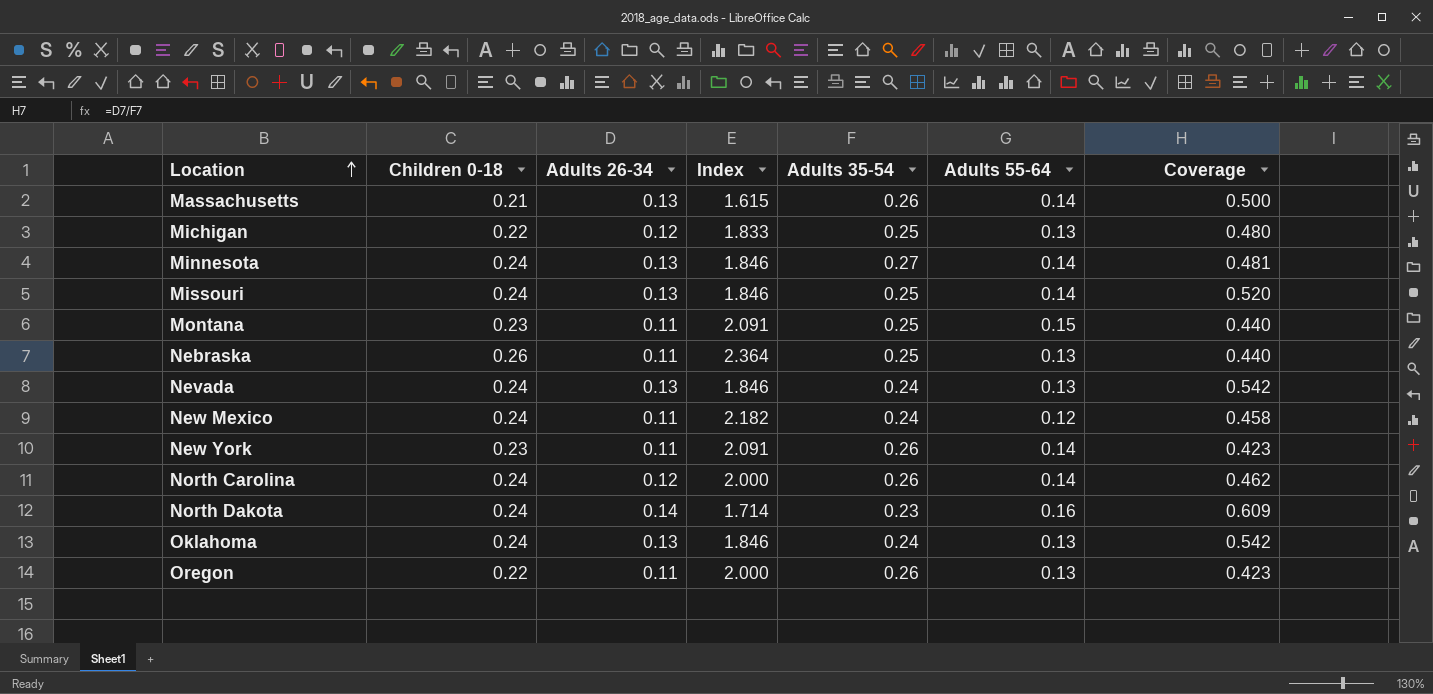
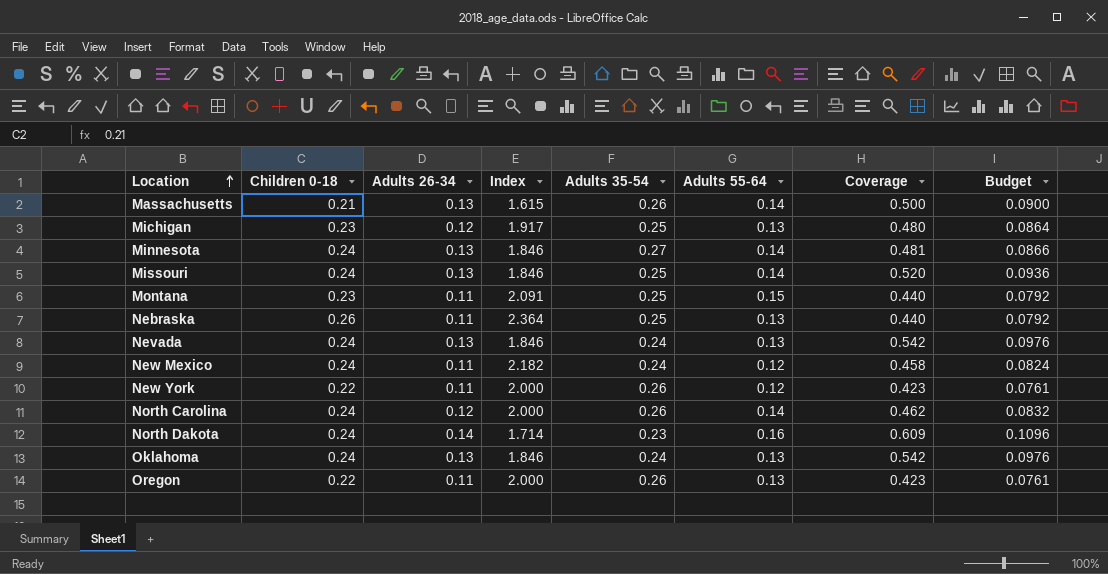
column Budget | formula: none -> [Coverage] * 0.18
Michigan | Children 0-18: 0.22 -> 0.23
Michigan | Index: 1.833 -> 1.917
New York | Children 0-18: 0.23 -> 0.22
New York | Index: 2.091 -> 2.000
New York | Adults 55-64: 0.14 -> 0.12

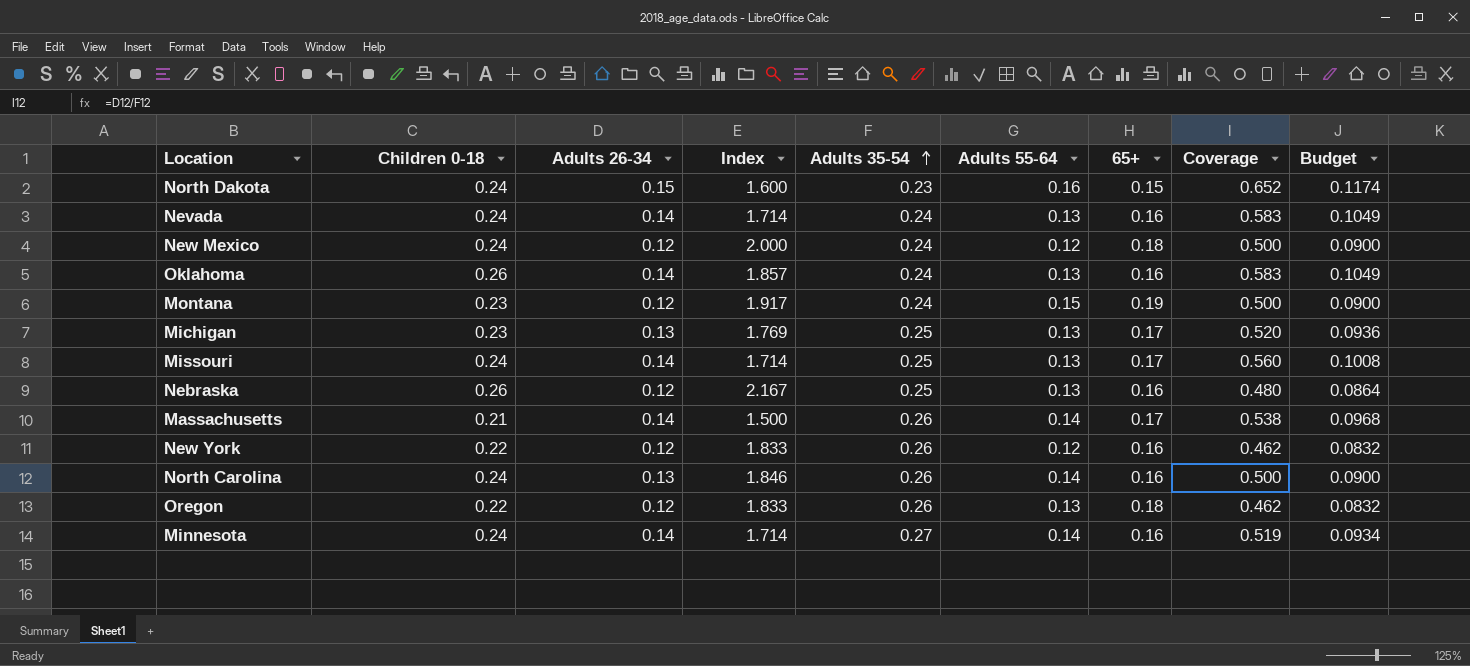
row order: Location ascending -> Adults 35-54 ascending
column 65+ | position: none -> 7
North Dakota | Adults 26-34: 0.14 -> 0.15
North Dakota | Index: 1.714 -> 1.600
North Dakota | Coverage: 0.609 -> 0.652
North Dakota | Budget: 0.1096 -> 0.1174
Nevada | Adults 26-34: 0.13 -> 0.14
Nevada | Index: 1.846 -> 1.714
Nevada | Coverage: 0.542 -> 0.583
Nevada | Budget: 0.0976 -> 0.1049
New Mexico | Adults 26-34: 0.11 -> 0.12
New Mexico | Index: 2.182 -> 2.000
New Mexico | Coverage: 0.458 -> 0.500
New Mexico | Budget: 0.0824 -> 0.0900
Oklahoma | Children 0-18: 0.24 -> 0.26
Oklahoma | Adults 26-34: 0.13 -> 0.14
Oklahoma | Index: 1.846 -> 1.857
Oklahoma | Coverage: 0.542 -> 0.583
Oklahoma | Budget: 0.0976 -> 0.1049
Montana | Adults 26-34: 0.11 -> 0.12
Montana | Index: 2.091 -> 1.917
Montana | Adults 35-54: 0.25 -> 0.24
Montana | Coverage: 0.440 -> 0.500
Montana | Budget: 0.0792 -> 0.0900
Michigan | Adults 26-34: 0.12 -> 0.13
Michigan | Index: 1.917 -> 1.769
Michigan | Coverage: 0.480 -> 0.520
Michigan | Budget: 0.0864 -> 0.0936
Missouri | Adults 26-34: 0.13 -> 0.14
Missouri | Index: 1.846 -> 1.714
Missouri | Adults 55-64: 0.14 -> 0.13
Missouri | Coverage: 0.520 -> 0.560
Missouri | Budget: 0.0936 -> 0.1008
Nebraska | Adults 26-34: 0.11 -> 0.12
Nebraska | Index: 2.364 -> 2.167
Nebraska | Coverage: 0.440 -> 0.480
Nebraska | Budget: 0.0792 -> 0.0864
Massachusetts | Adults 26-34: 0.13 -> 0.14
Massachusetts | Index: 1.615 -> 1.500
Massachusetts | Coverage: 0.500 -> 0.538
Massachusetts | Budget: 0.0900 -> 0.0968
New York | Adults 26-34: 0.11 -> 0.12
New York | Index: 2.000 -> 1.833
New York | Coverage: 0.423 -> 0.462
New York | Budget: 0.0761 -> 0.0832
North Carolina | Adults 26-34: 0.12 -> 0.13
North Carolina | Index: 2.000 -> 1.846
North Carolina | Coverage: 0.462 -> 0.500
North Carolina | Budget: 0.0832 -> 0.0900
Oregon | Adults 26-34: 0.11 -> 0.12
Oregon | Index: 2.000 -> 1.833
Oregon | Coverage: 0.423 -> 0.462
Oregon | Budget: 0.0761 -> 0.0832
Minnesota | Adults 26-34: 0.13 -> 0.14
Minnesota | Index: 1.846 -> 1.714
Minnesota | Coverage: 0.481 -> 0.519
Minnesota | Budget: 0.0866 -> 0.0934

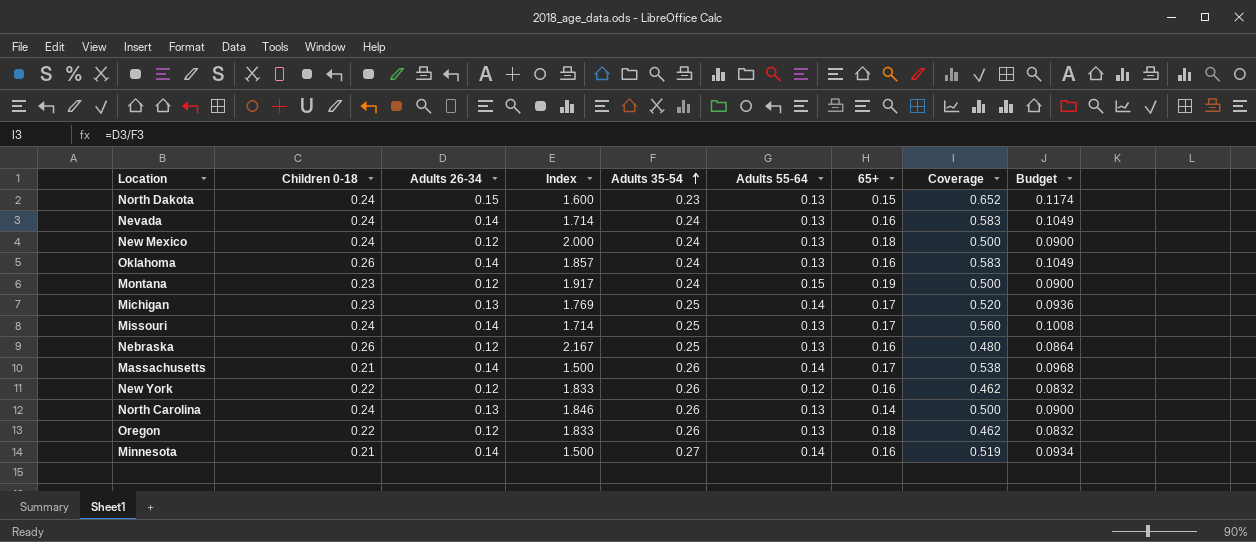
North Dakota | Adults 55-64: 0.16 -> 0.13
New Mexico | Adults 55-64: 0.12 -> 0.13
Michigan | Adults 55-64: 0.13 -> 0.14
North Carolina | Adults 55-64: 0.14 -> 0.13
North Carolina | 65+: 0.16 -> 0.14
Minnesota | Children 0-18: 0.24 -> 0.21
Minnesota | Index: 1.714 -> 1.500

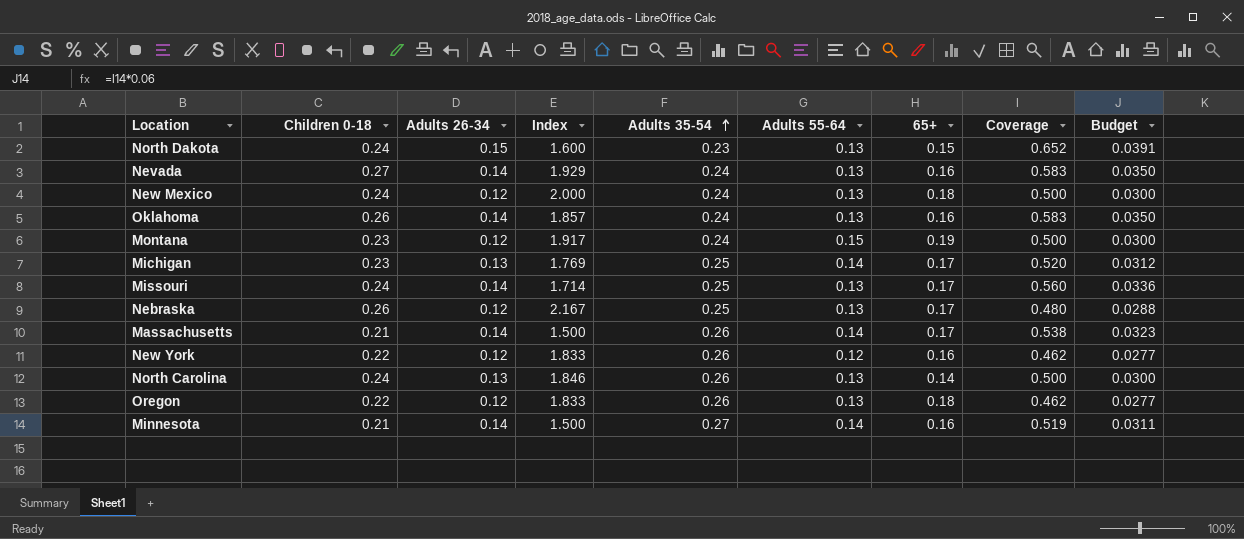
column Budget | formula: [Coverage] * 0.18 -> [Coverage] * 0.06
Nevada | Children 0-18: 0.24 -> 0.27
Nevada | Index: 1.714 -> 1.929
Nebraska | 65+: 0.16 -> 0.17

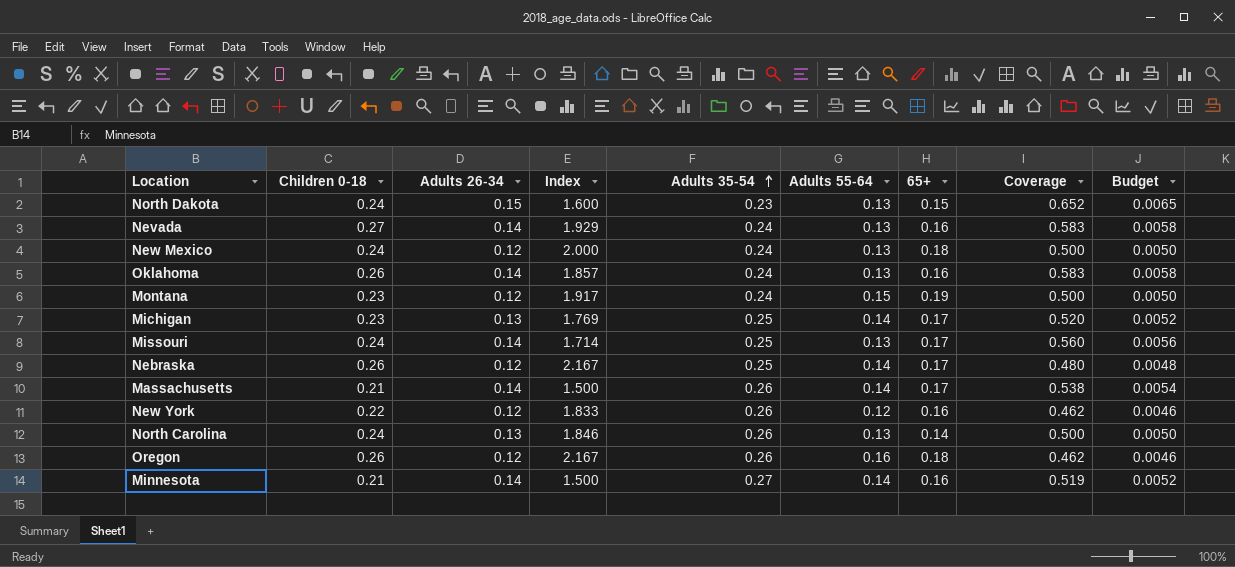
column Budget | formula: [Coverage] * 0.06 -> [Coverage] * 0.01
Nebraska | Adults 55-64: 0.13 -> 0.14
Oregon | Children 0-18: 0.22 -> 0.26
Oregon | Index: 1.833 -> 2.167
Oregon | Adults 55-64: 0.13 -> 0.16

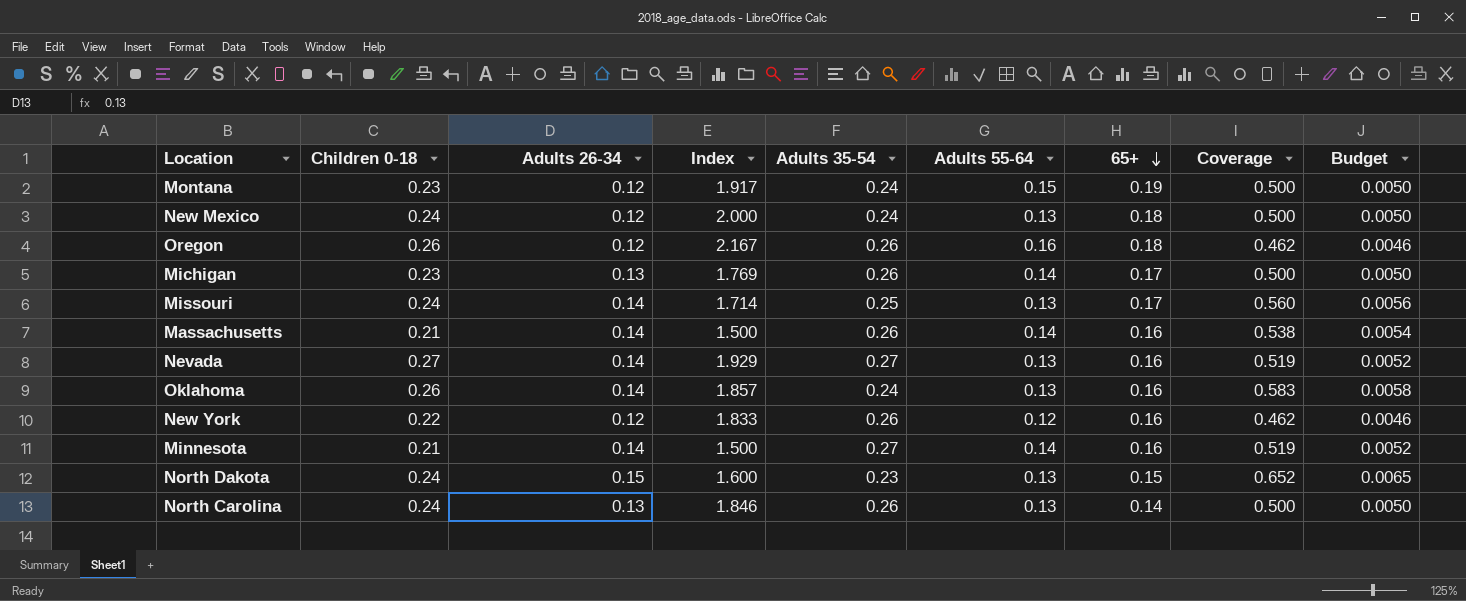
row order: Adults 35-54 ascending -> 65+ descending
row Nebraska: 0.26 | 0.12 | 2.167 | 0.25 | 0.14 | 0.17 | 0.480 | 0.0048 -> none
Michigan | Adults 35-54: 0.25 -> 0.26
Michigan | Coverage: 0.520 -> 0.500
Michigan | Budget: 0.0052 -> 0.0050
Massachusetts | 65+: 0.17 -> 0.16
Nevada | Adults 35-54: 0.24 -> 0.27
Nevada | Coverage: 0.583 -> 0.519
Nevada | Budget: 0.0058 -> 0.0052

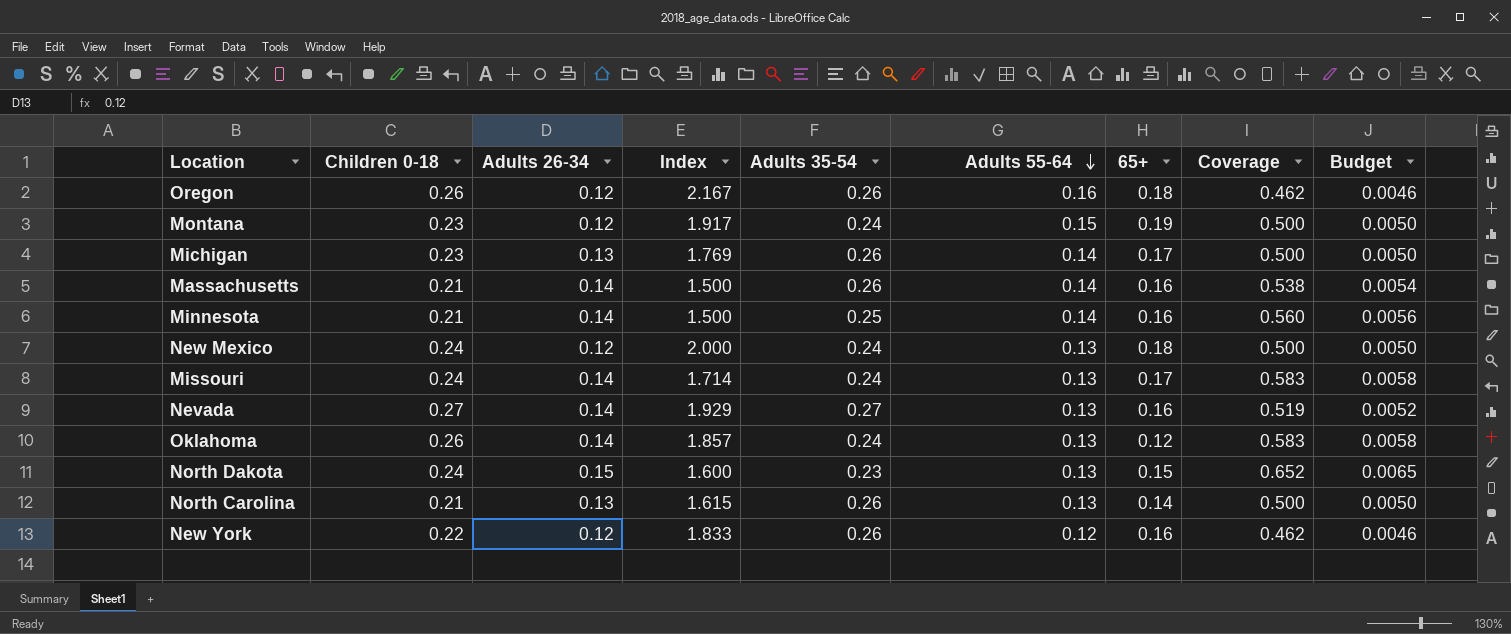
row order: 65+ descending -> Adults 55-64 descending
Minnesota | Adults 35-54: 0.27 -> 0.25
Minnesota | Coverage: 0.519 -> 0.560
Minnesota | Budget: 0.0052 -> 0.0056
Missouri | Adults 35-54: 0.25 -> 0.24
Missouri | Coverage: 0.560 -> 0.583
Missouri | Budget: 0.0056 -> 0.0058
Oklahoma | 65+: 0.16 -> 0.12
North Carolina | Children 0-18: 0.24 -> 0.21
North Carolina | Index: 1.846 -> 1.615

